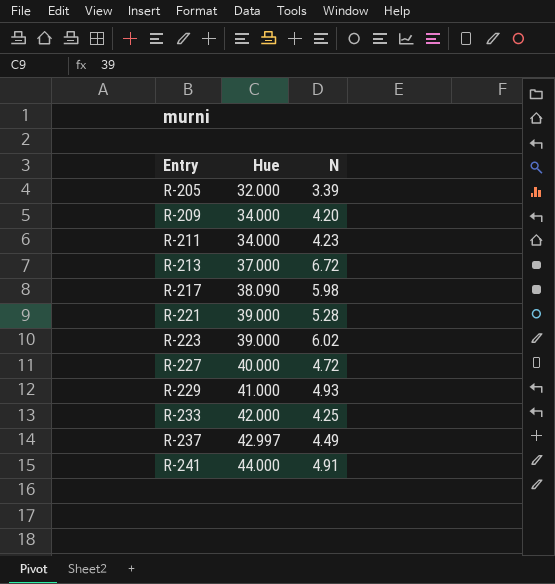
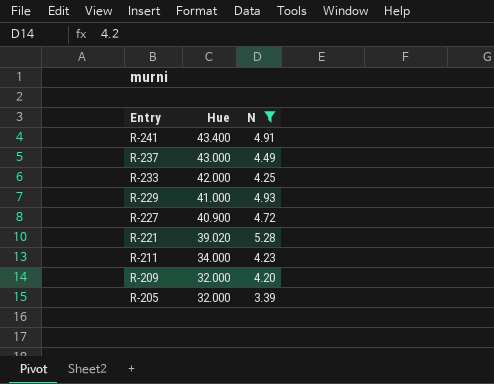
filter: none -> N <= 5.28
row order: Entry ascending -> Entry descending
R-241 | Hue: 44.000 -> 43.400
R-237 | Hue: 42.997 -> 43.000
R-227 | Hue: 40.000 -> 40.900
R-221 | Hue: 39.000 -> 39.020
R-209 | Hue: 34.000 -> 32.000

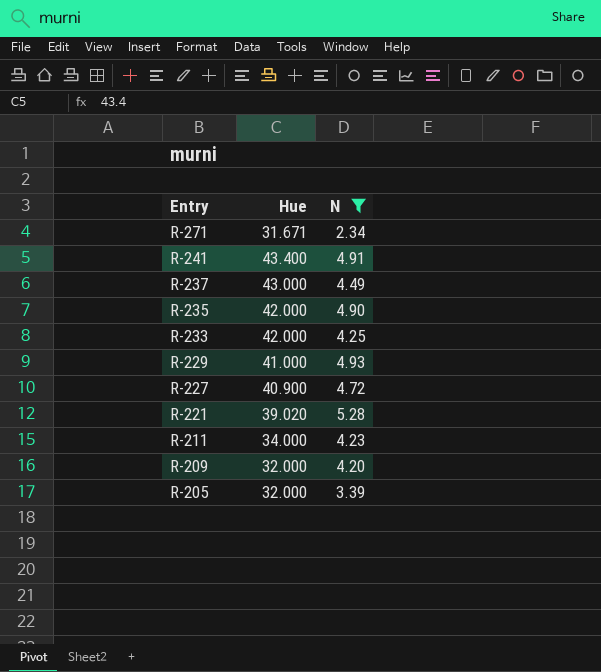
row R-271: none -> 31.671 | 2.34
row R-235: none -> 42.000 | 4.90

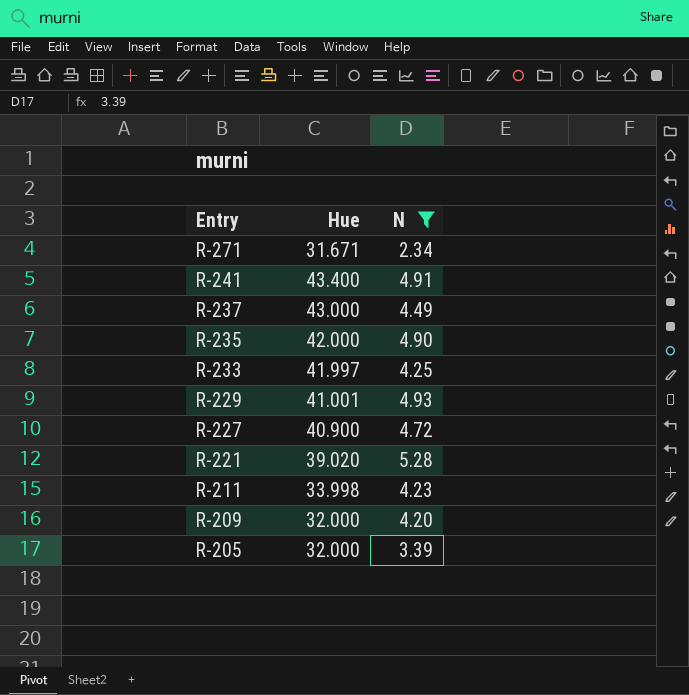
R-233 | Hue: 42.000 -> 41.997
R-229 | Hue: 41.000 -> 41.001
R-211 | Hue: 34.000 -> 33.998

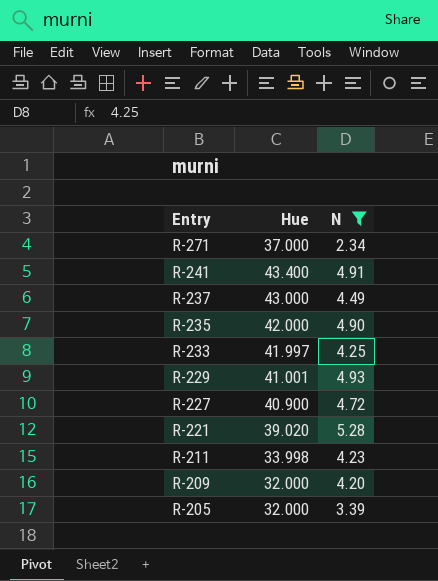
R-271 | Hue: 31.671 -> 37.000

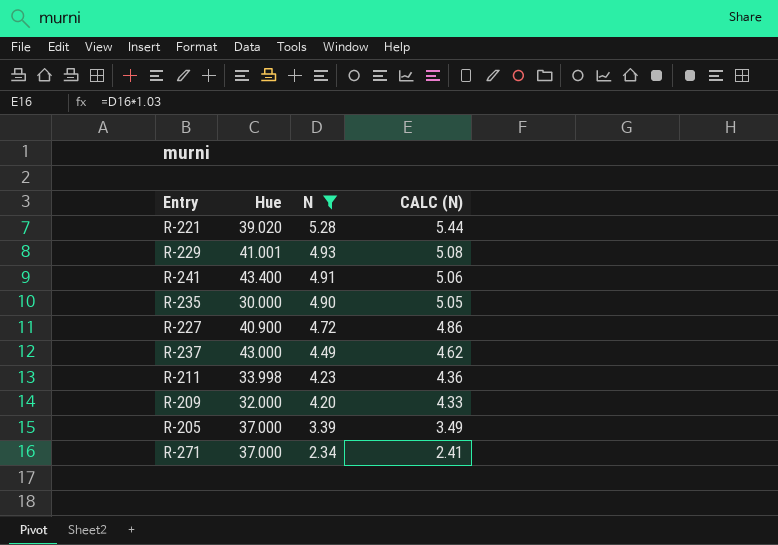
row order: Entry descending -> N descending
column CALC (N) | formula: none -> [N] * 1.03
row R-233: 41.997 | 4.25 -> none
R-235 | Hue: 42.000 -> 30.000
R-205 | Hue: 32.000 -> 37.000

